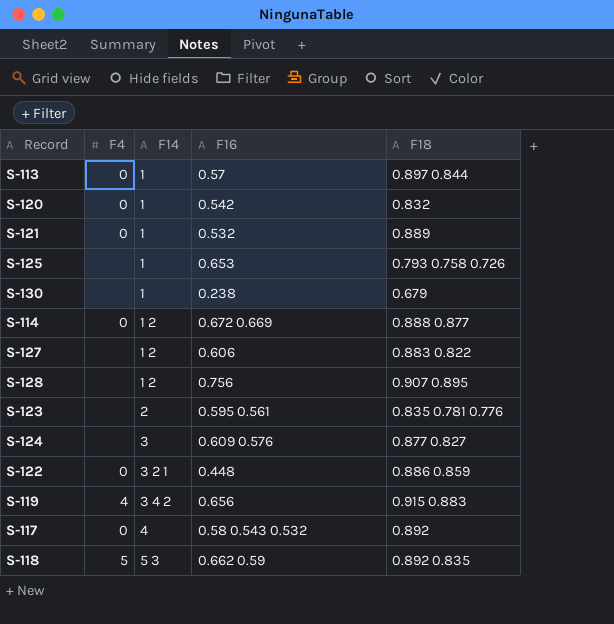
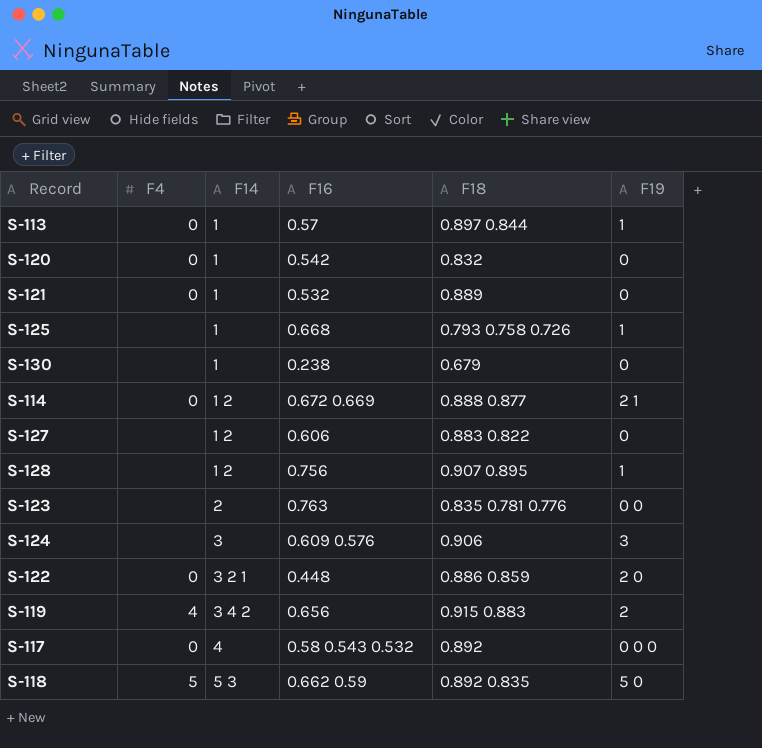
column F19 | position: none -> 6
S-125 | F16: 0.653 -> 0.668
S-123 | F16: 0.595 0.561 -> 0.763
S-124 | F18: 0.877 0.827 -> 0.906

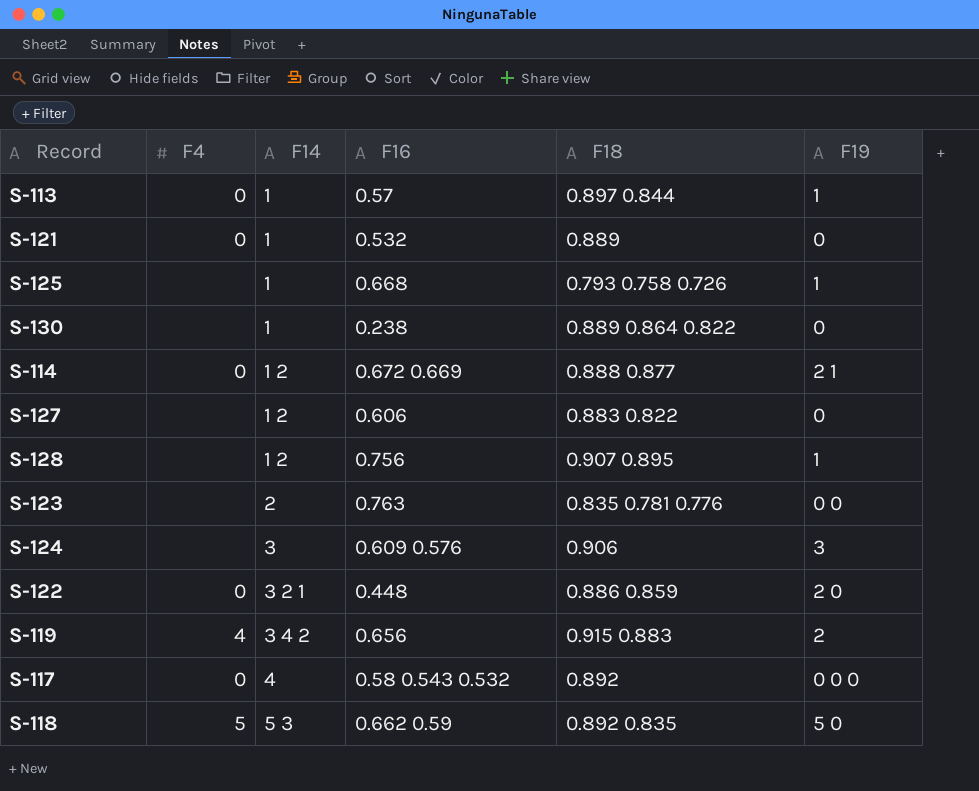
row S-120: 0 | 1 | 0.542 | 0.832 | 0 -> none
S-130 | F18: 0.679 -> 0.889 0.864 0.822

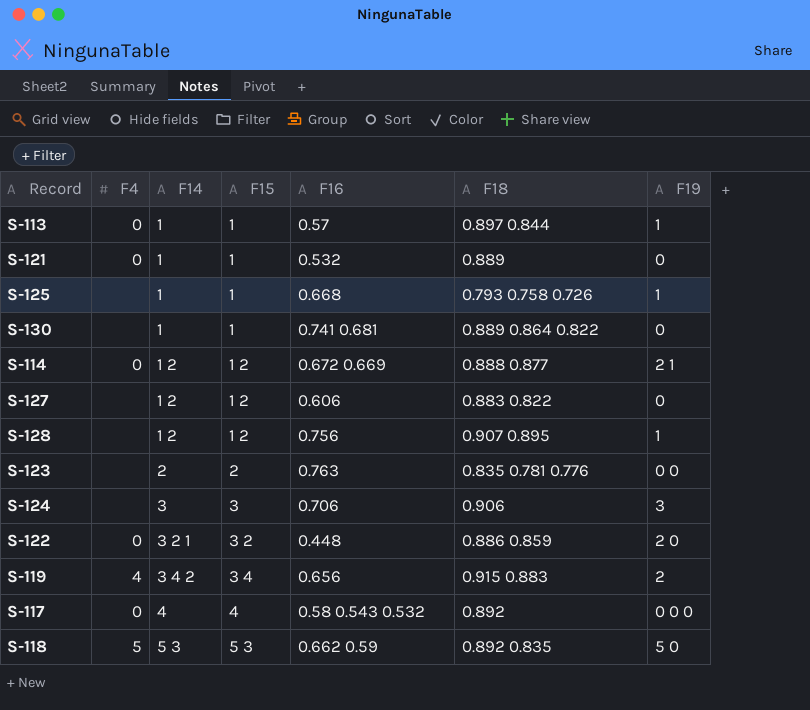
column F15 | position: none -> 4
S-130 | F16: 0.238 -> 0.741 0.681
S-124 | F16: 0.609 0.576 -> 0.706

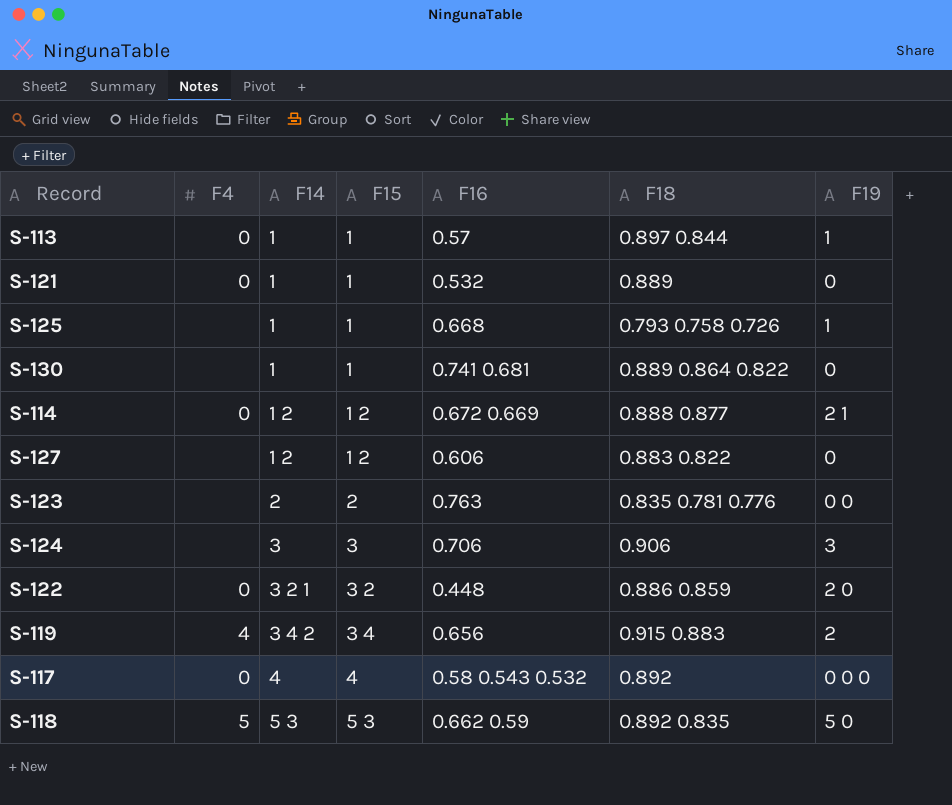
row S-128: none | 1 2 | 1 2 | 0.756 | 0.907 0.895 | 1 -> none

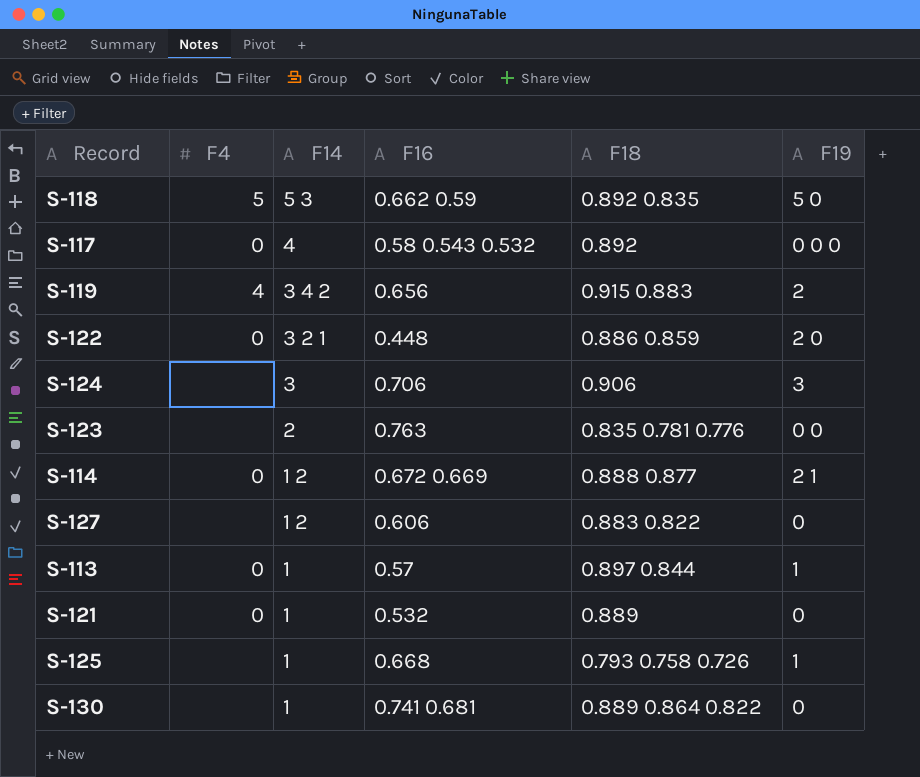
row order: F14 ascending -> F14 descending
column F15 | position: 4 -> none

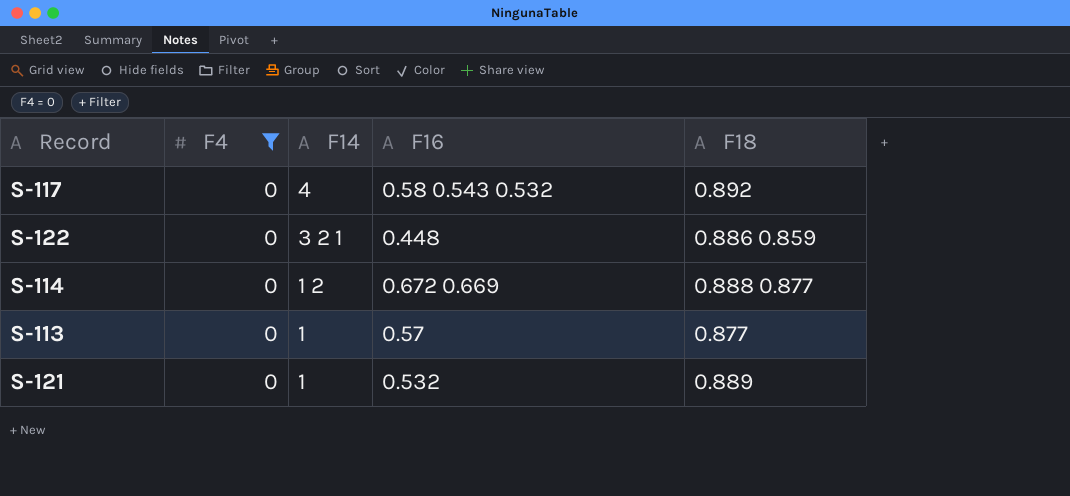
filter: none -> F4 = 0
column F19 | position: 6 -> none
S-113 | F18: 0.897 0.844 -> 0.877

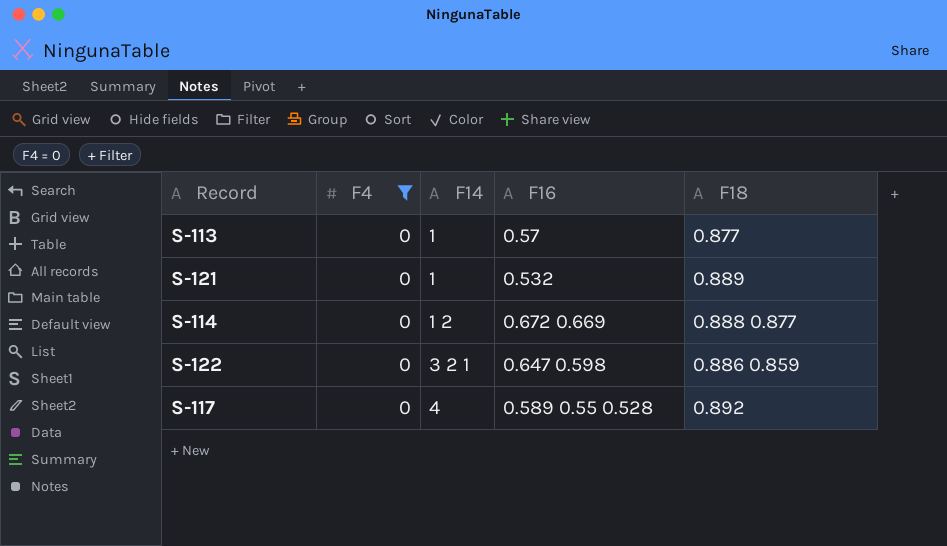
row order: F14 descending -> F14 ascending
S-122 | F16: 0.448 -> 0.647 0.598
S-117 | F16: 0.58 0.543 0.532 -> 0.589 0.55 0.528

